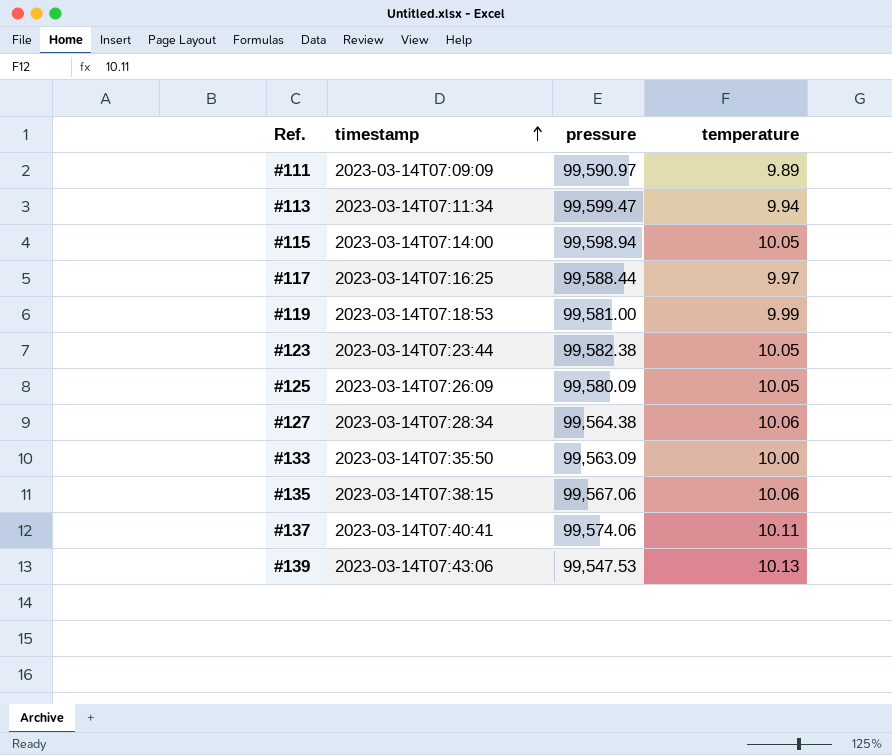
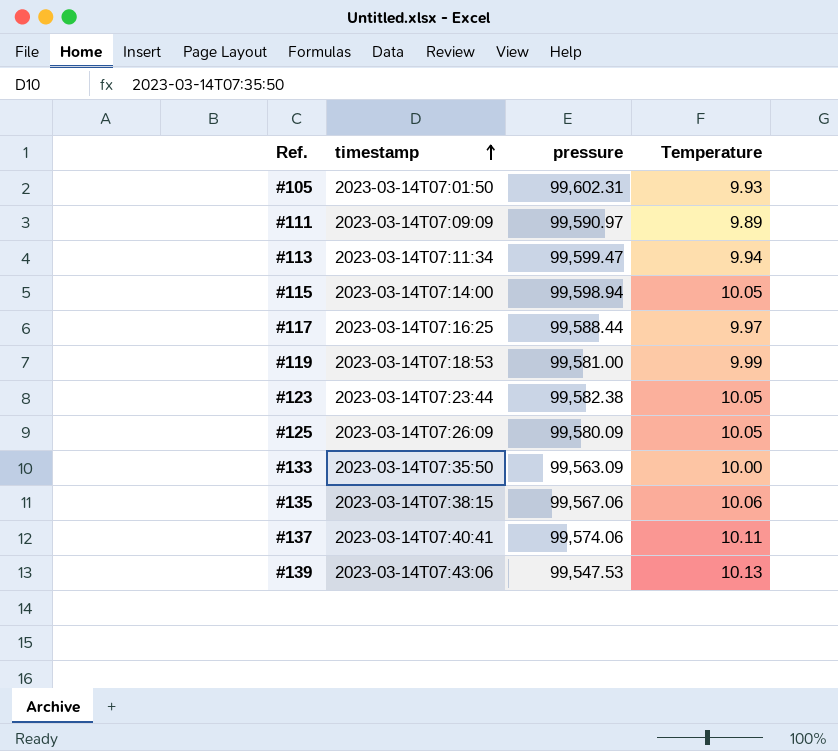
column name: temperature -> Temperature
row #127: 2023-03-14T07:28:34 | 99,564.38 | 10.06 -> none
row #105: none -> 2023-03-14T07:01:50 | 99,602.31 | 9.93

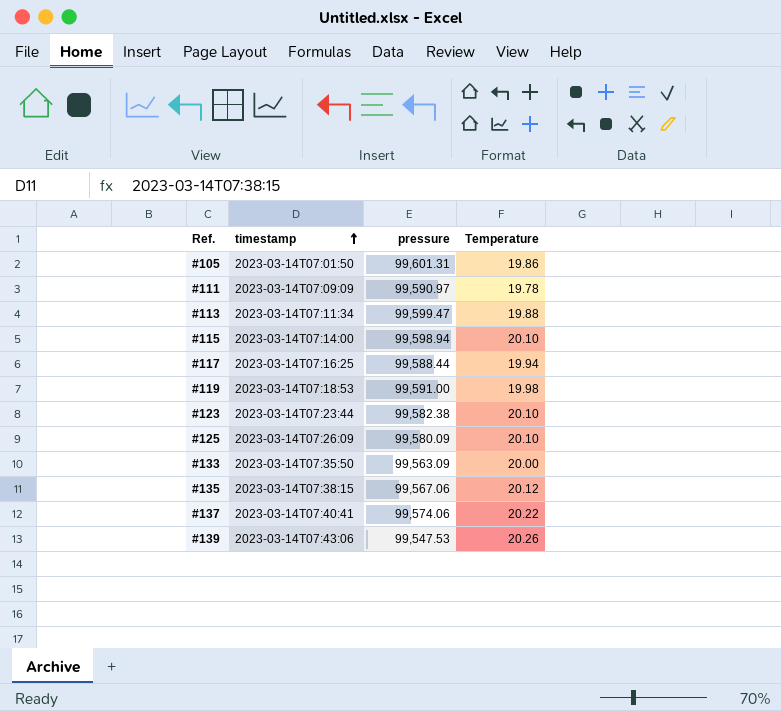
#105 | pressure: 99,602.31 -> 99,601.31
#105 | Temperature: 9.93 -> 19.86
#111 | Temperature: 9.89 -> 19.78
#113 | Temperature: 9.94 -> 19.88
#115 | Temperature: 10.05 -> 20.10
#117 | Temperature: 9.97 -> 19.94
#119 | pressure: 99,581.00 -> 99,591.00
#119 | Temperature: 9.99 -> 19.98
#123 | Temperature: 10.05 -> 20.10
#125 | Temperature: 10.05 -> 20.10
#133 | Temperature: 10.00 -> 20.00
#135 | Temperature: 10.06 -> 20.12
#137 | Temperature: 10.11 -> 20.22
#139 | Temperature: 10.13 -> 20.26

